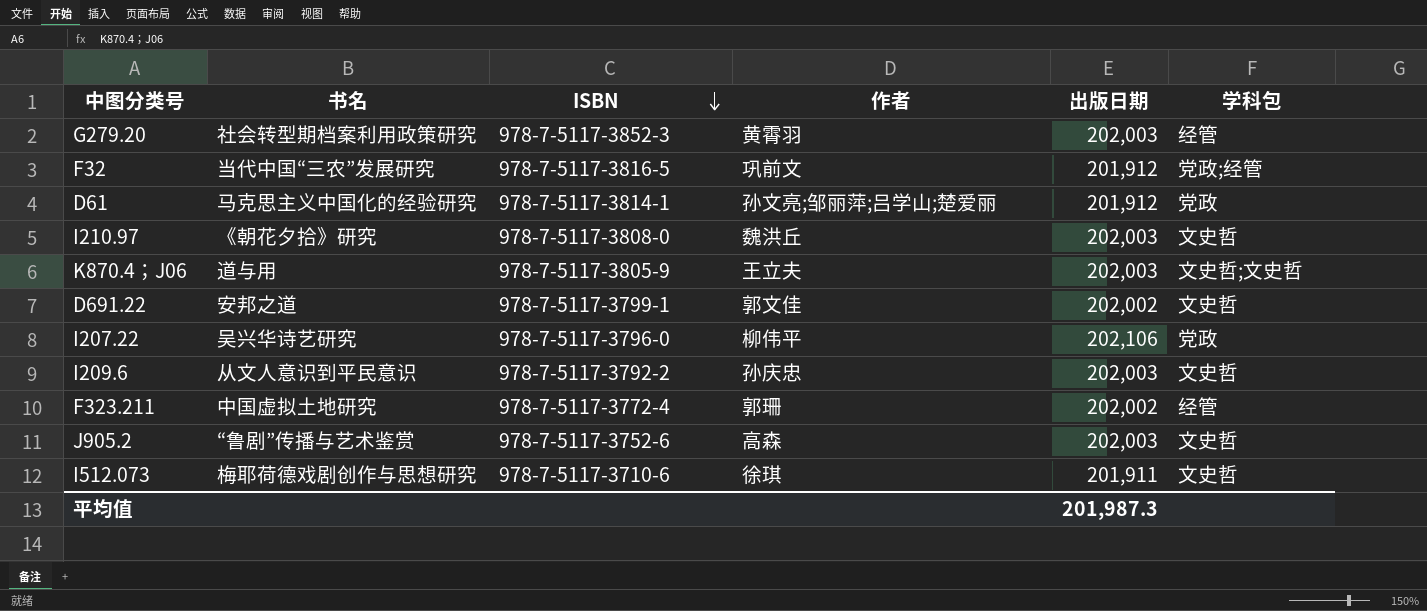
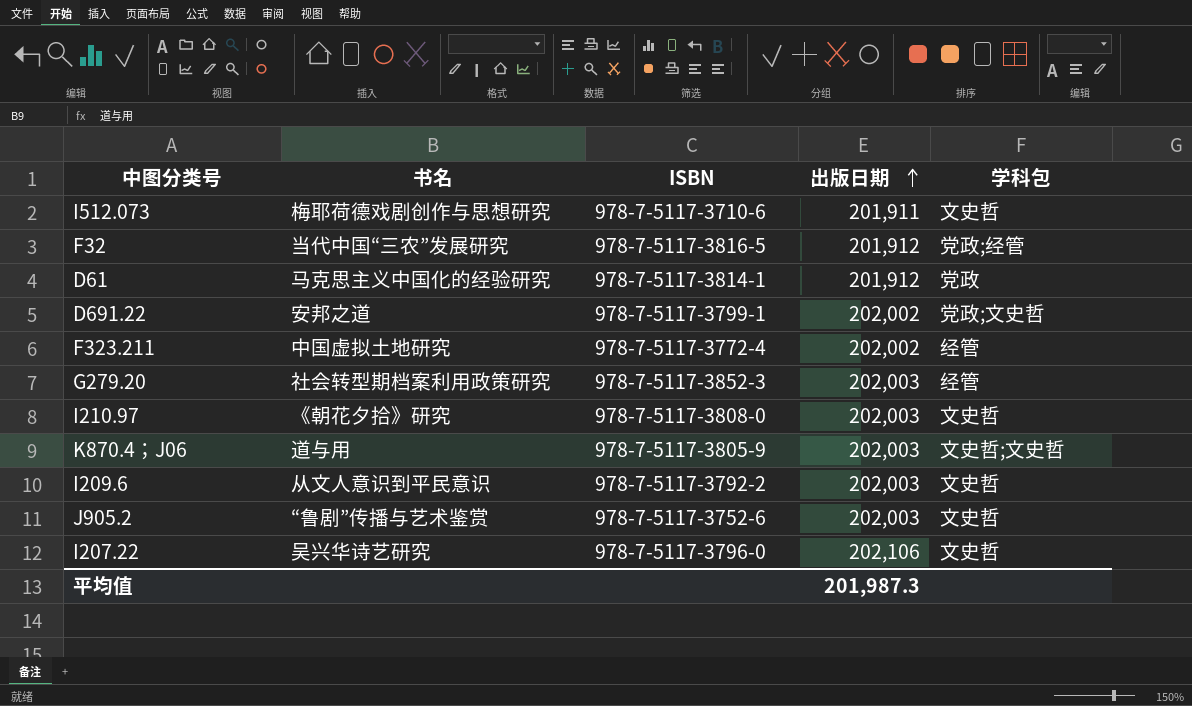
row order: ISBN descending -> 出版日期 ascending
column 作者 | position: 4 -> none
D691.22 | 学科包: 文史哲 -> 党政;文史哲
I207.22 | 学科包: 党政 -> 文史哲

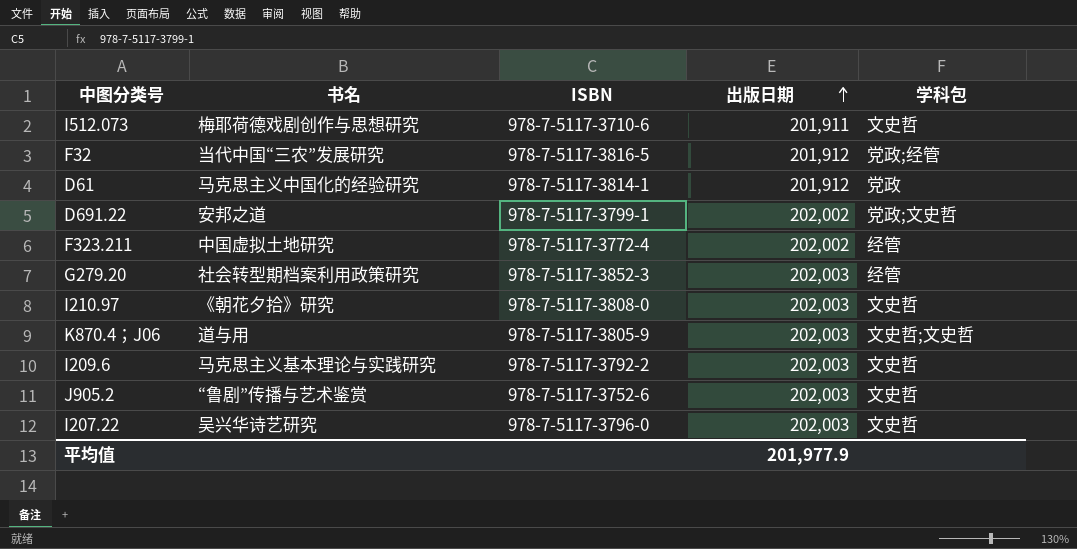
I209.6 | 书名: 从文人意识到平民意识 -> 马克思主义基本理论与实践研究
I207.22 | 出版日期: 202,106 -> 202,003
平均值 | 出版日期: 201,987.3 -> 201,977.9

